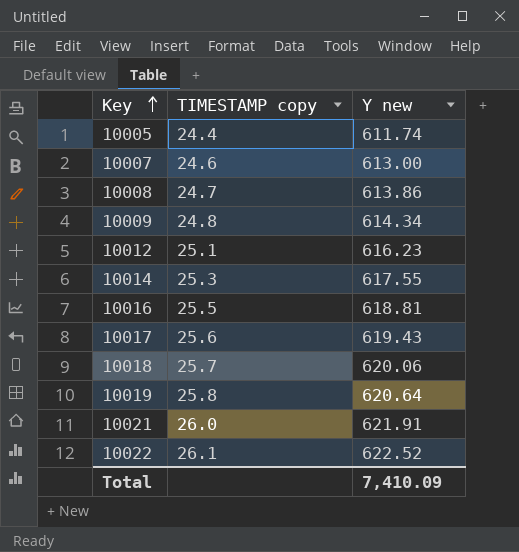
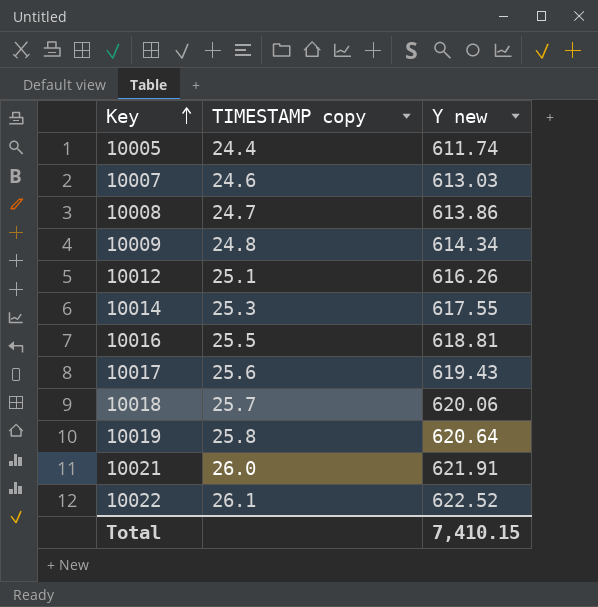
10007 | Y new: 613.00 -> 613.03
10012 | Y new: 616.23 -> 616.26
Total | Y new: 7,410.09 -> 7,410.15

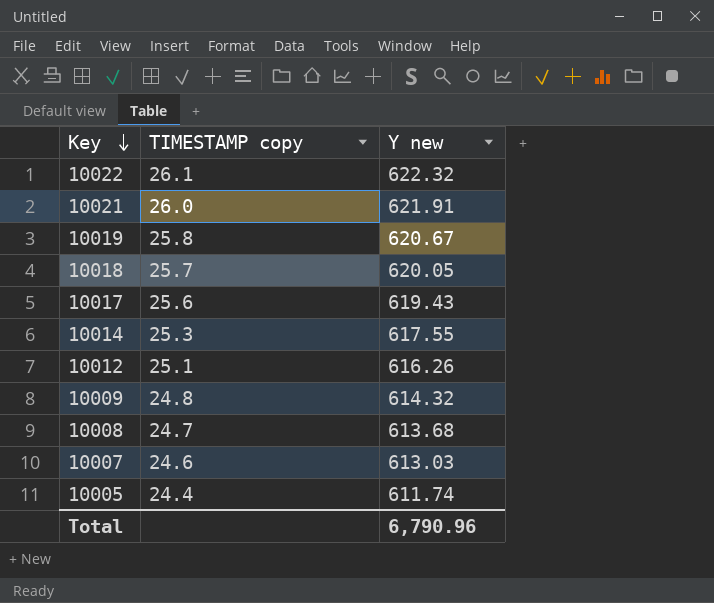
row order: Key ascending -> Key descending
row 10016: 25.5 | 618.81 -> none
10022 | Y new: 622.52 -> 622.32
10019 | Y new: 620.64 -> 620.67
10018 | Y new: 620.06 -> 620.05
10009 | Y new: 614.34 -> 614.32
10008 | Y new: 613.86 -> 613.68
Total | Y new: 7,410.15 -> 6,790.96

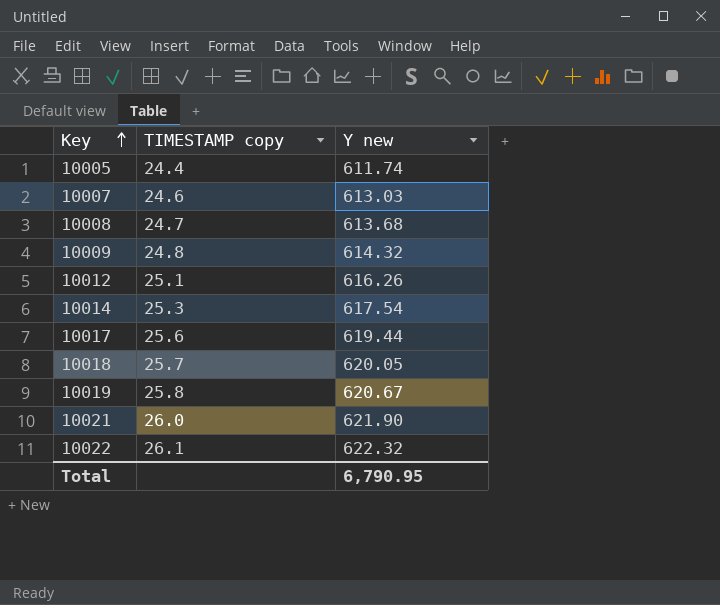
row order: Key descending -> Key ascending
10014 | Y new: 617.55 -> 617.54
10017 | Y new: 619.43 -> 619.44
10021 | Y new: 621.91 -> 621.90
Total | Y new: 6,790.96 -> 6,790.95

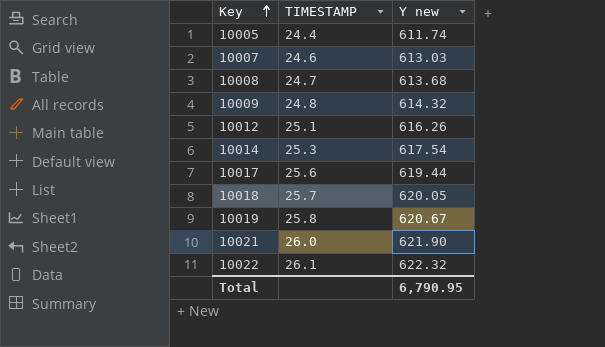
column name: TIMESTAMP copy -> TIMESTAMP

